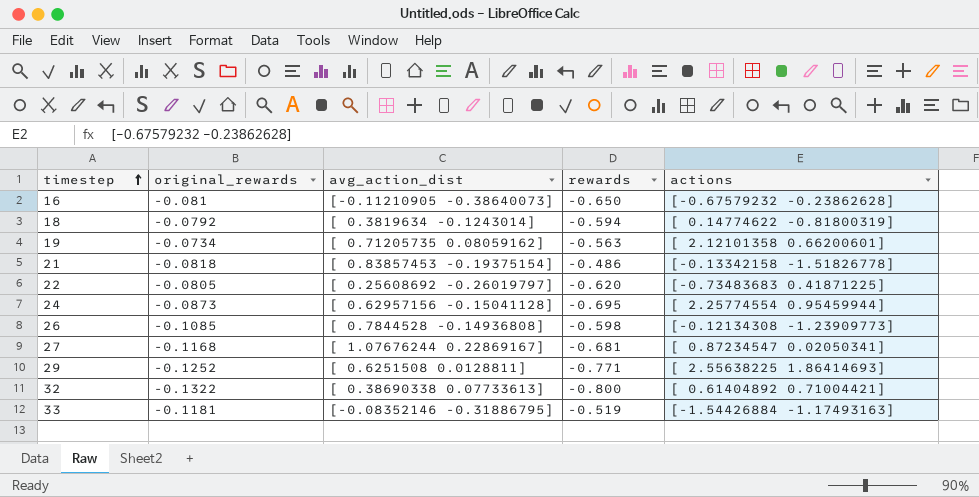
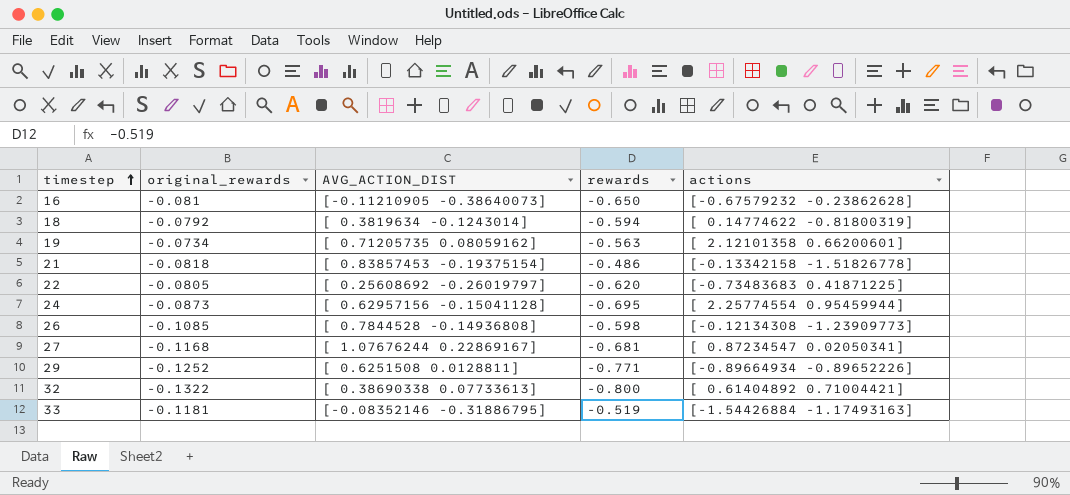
column name: avg_action_dist -> AVG_ACTION_DIST
29 | actions: [ 2.55638225 1.86414693] -> [-0.89664934 -0.89652226]

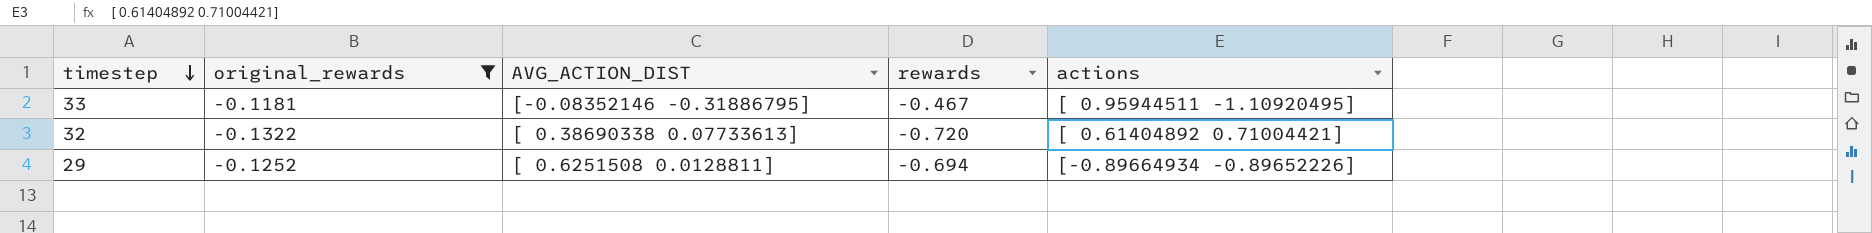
filter: none -> original_rewards <= -0.1181
row order: timestep ascending -> timestep descending
33 | rewards: -0.519 -> -0.467
33 | actions: [-1.54426884 -1.17493163] -> [ 0.95944511 -1.10920495]
32 | rewards: -0.800 -> -0.720
29 | rewards: -0.771 -> -0.694

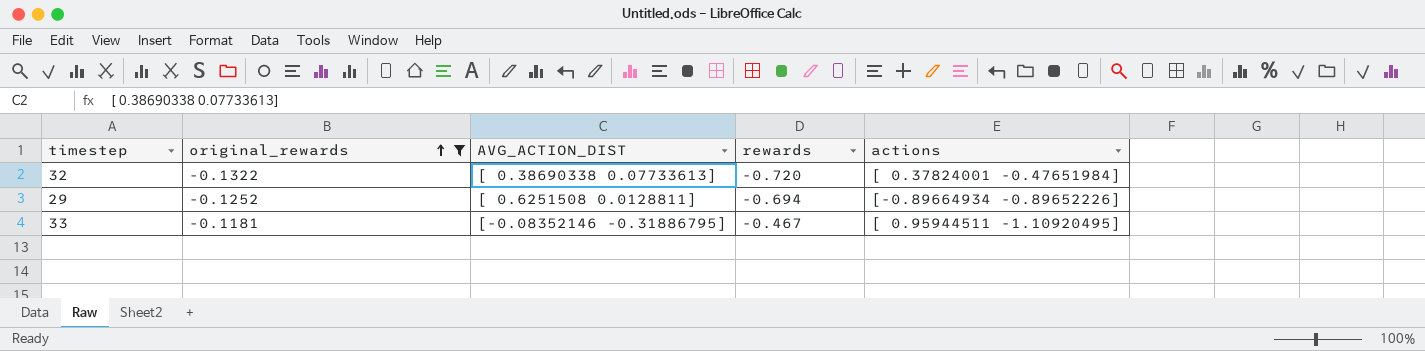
row order: timestep descending -> original_rewards ascending
32 | actions: [ 0.61404892 0.71004421] -> [ 0.37824001 -0.47651984]

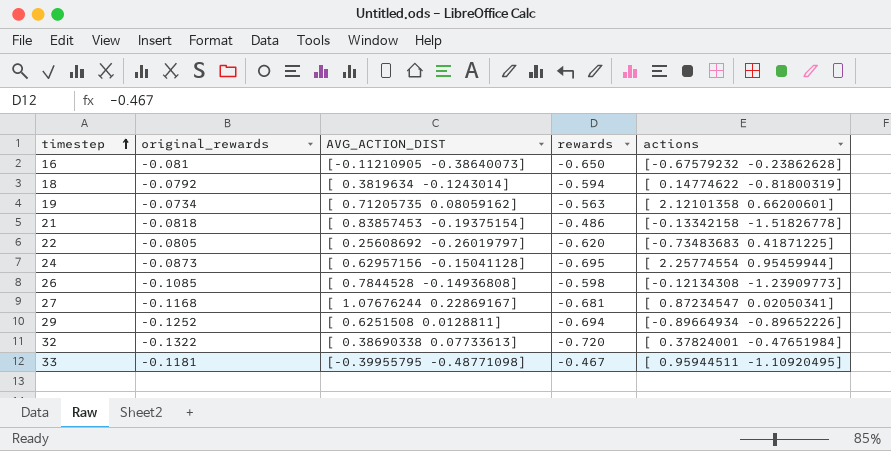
filter: original_rewards <= -0.1181 -> none
row order: original_rewards ascending -> timestep ascending
33 | AVG_ACTION_DIST: [-0.08352146 -0.31886795] -> [-0.39955795 -0.48771098]

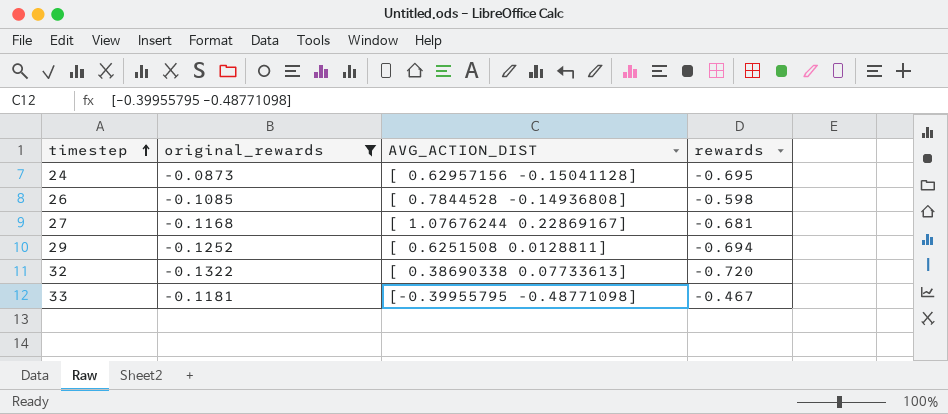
filter: none -> original_rewards <= -0.0873
column actions | position: 5 -> none

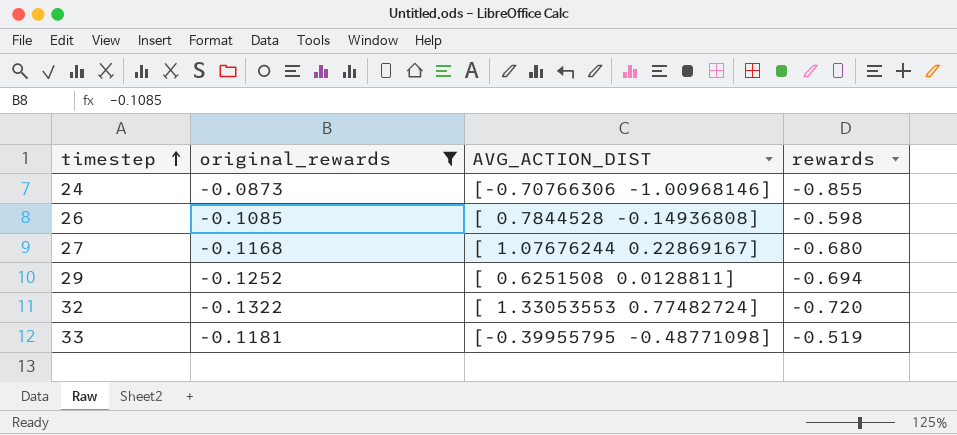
24 | AVG_ACTION_DIST: [ 0.62957156 -0.15041128] -> [-0.70766306 -1.00968146]
24 | rewards: -0.695 -> -0.855
27 | rewards: -0.681 -> -0.680
32 | AVG_ACTION_DIST: [ 0.38690338 0.07733613] -> [ 1.33053553 0.77482724]
33 | rewards: -0.467 -> -0.519

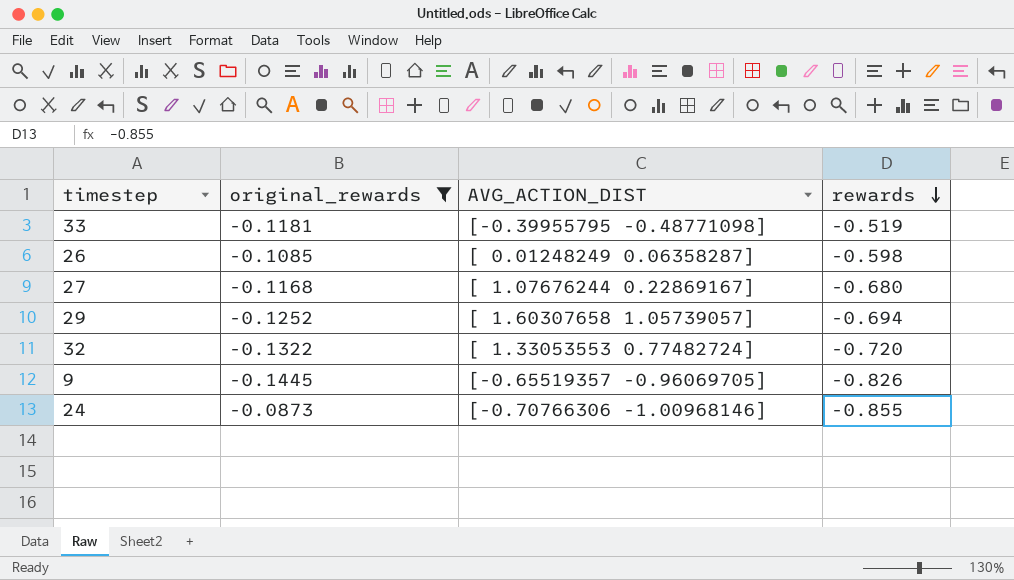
row order: timestep ascending -> rewards descending
26 | AVG_ACTION_DIST: [ 0.7844528 -0.14936808] -> [ 0.01248249 0.06358287]
29 | AVG_ACTION_DIST: [ 0.6251508 0.0128811] -> [ 1.60307658 1.05739057]
row 9: none -> -0.1445 | [-0.65519357 -0.96069705] | -0.826

